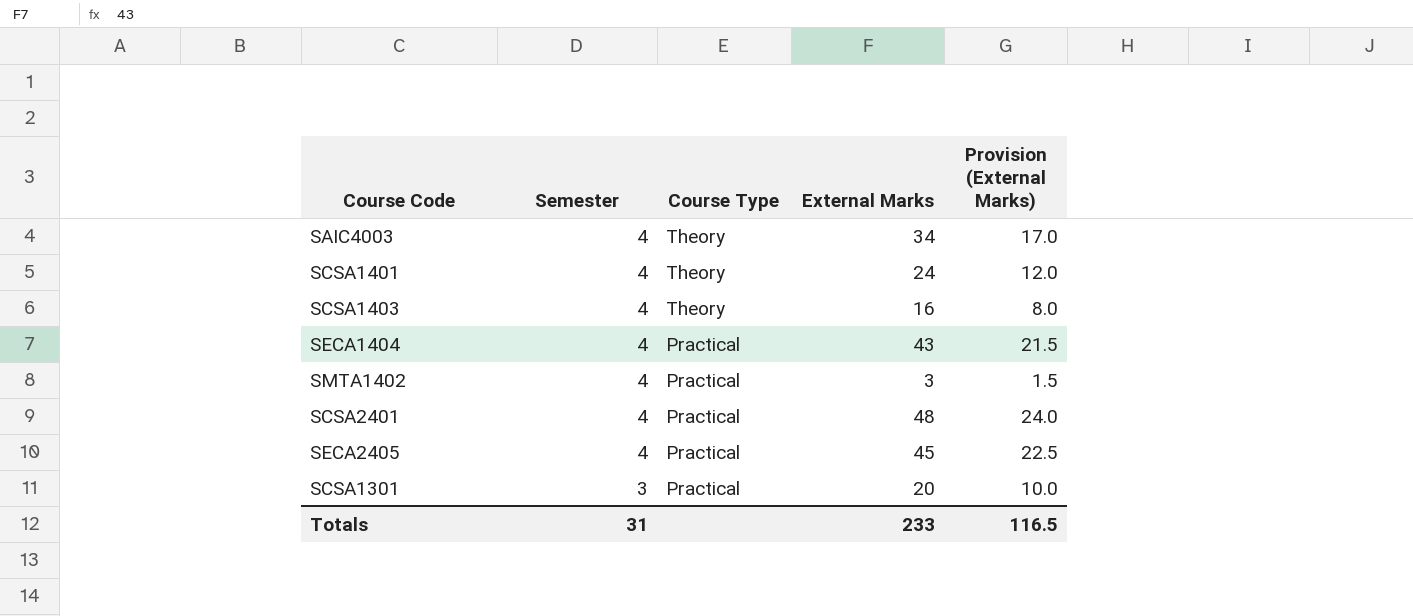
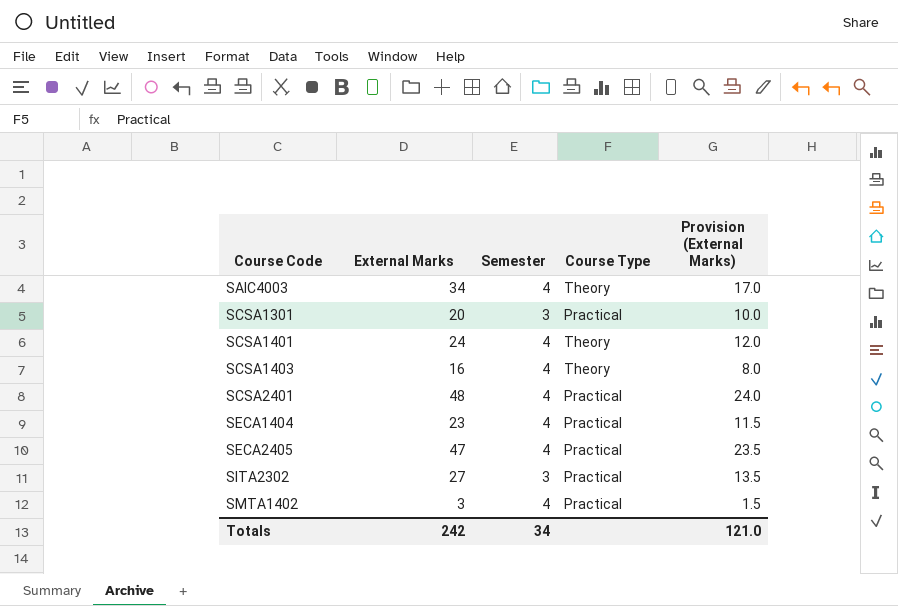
row order: Semester descending -> Course Code ascending
column External Marks | position: 4 -> 2
SECA1404 | External Marks: 43 -> 23
SECA1404 | Provision (External Marks): 21.5 -> 11.5
SECA2405 | External Marks: 45 -> 47
SECA2405 | Provision (External Marks): 22.5 -> 23.5
row SITA2302: none -> 27 | 3 | Practical | 13.5
Totals | External Marks: 233 -> 242
Totals | Semester: 31 -> 34
Totals | Provision (External Marks): 116.5 -> 121.0

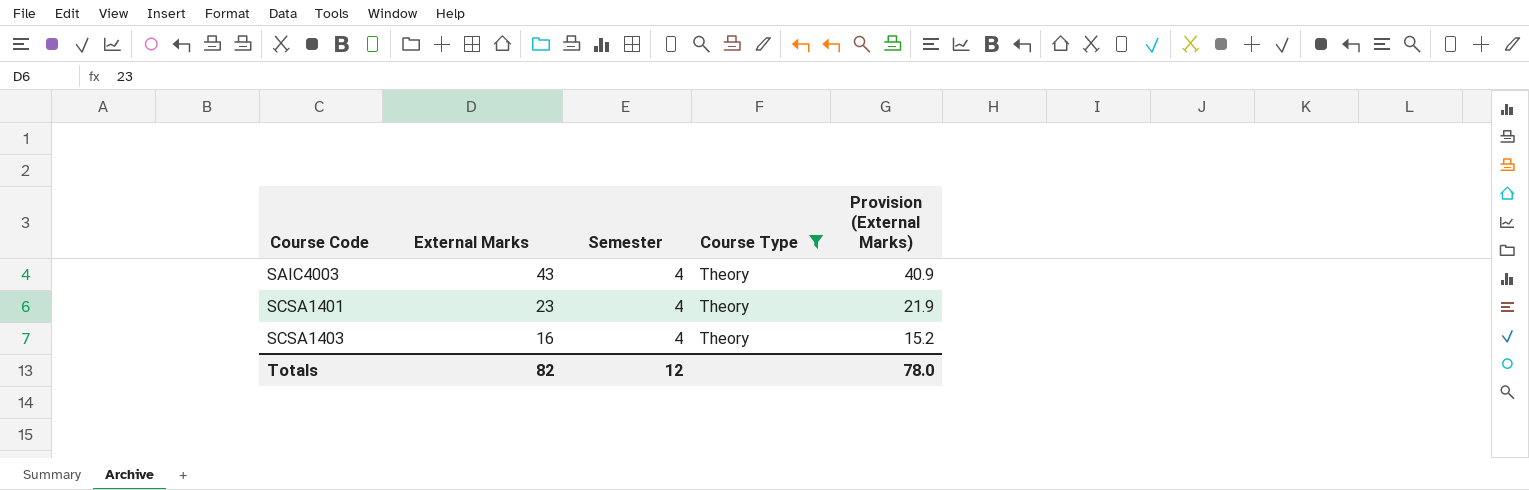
filter: none -> Course Type = Theory
column Provision (External Marks) | formula: [External Marks] * 0.5 -> [External Marks] * 0.95
SAIC4003 | External Marks: 34 -> 43
SCSA1401 | External Marks: 24 -> 23
Totals | External Marks: 242 -> 82
Totals | Semester: 34 -> 12
Totals | Provision (External Marks): 121.0 -> 78.0

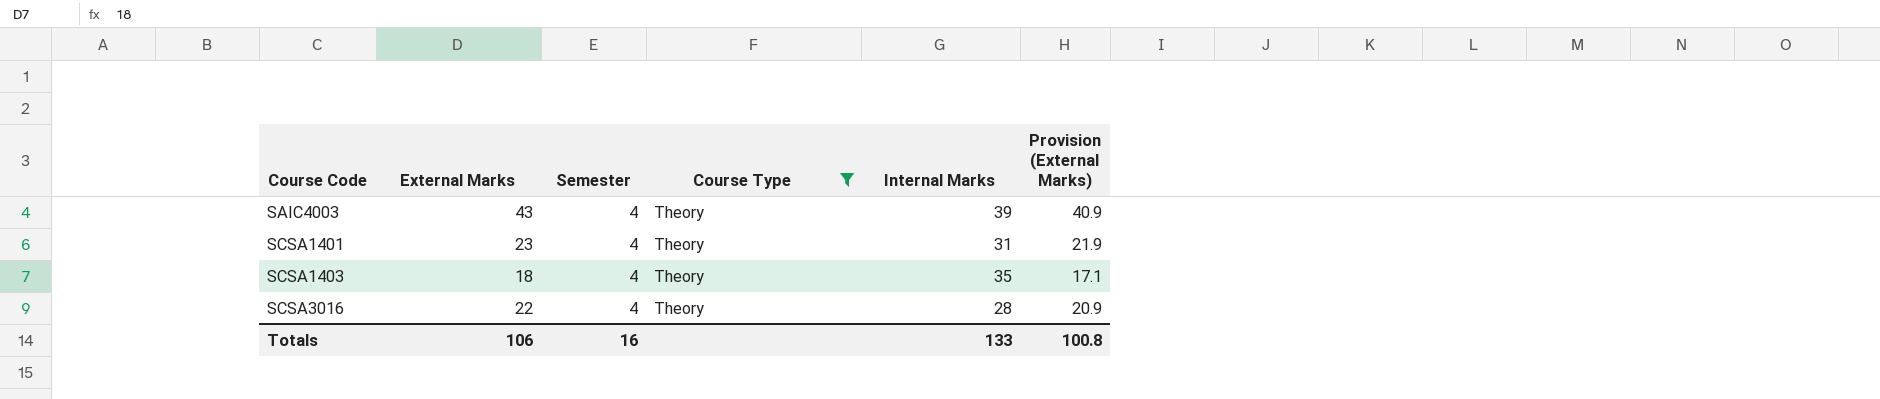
column Internal Marks | position: none -> 5
SCSA1403 | External Marks: 16 -> 18
SCSA1403 | Provision (External Marks): 15.2 -> 17.1
row SCSA3016: none -> 22 | 4 | Theory | 28 | 20.9
Totals | External Marks: 82 -> 106
Totals | Semester: 12 -> 16
Totals | Provision (External Marks): 78.0 -> 100.8

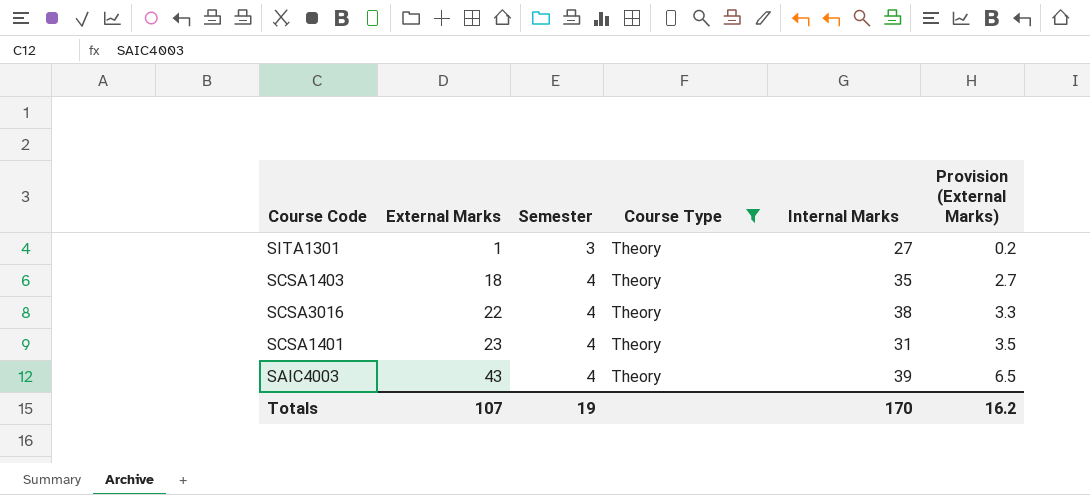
row order: Course Code ascending -> External Marks ascending
column Provision (External Marks) | formula: [External Marks] * 0.95 -> [External Marks] * 0.15
row SITA1301: none -> 1 | 3 | Theory | 27 | 0.2
SCSA3016 | Internal Marks: 28 -> 38
Totals | External Marks: 106 -> 107
Totals | Semester: 16 -> 19
Totals | Internal Marks: 133 -> 170
Totals | Provision (External Marks): 100.8 -> 16.2

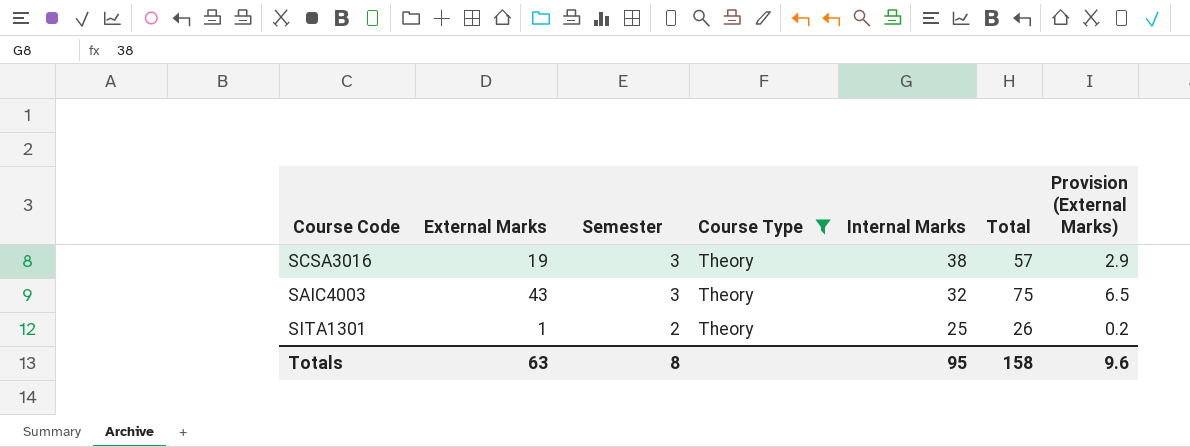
row order: External Marks ascending -> Semester descending
column Total | formula: none -> [External Marks] + [Internal Marks]
row SCSA1403: 18 | 4 | Theory | 35 | 2.7 -> none
row SCSA1401: 23 | 4 | Theory | 31 | 3.5 -> none
SCSA3016 | External Marks: 22 -> 19
SCSA3016 | Semester: 4 -> 3
SCSA3016 | Provision (External Marks): 3.3 -> 2.9
SAIC4003 | Semester: 4 -> 3
SAIC4003 | Internal Marks: 39 -> 32
SITA1301 | Semester: 3 -> 2
SITA1301 | Internal Marks: 27 -> 25
Totals | External Marks: 107 -> 63
Totals | Semester: 19 -> 8
Totals | Internal Marks: 170 -> 95
Totals | Provision (External Marks): 16.2 -> 9.6

